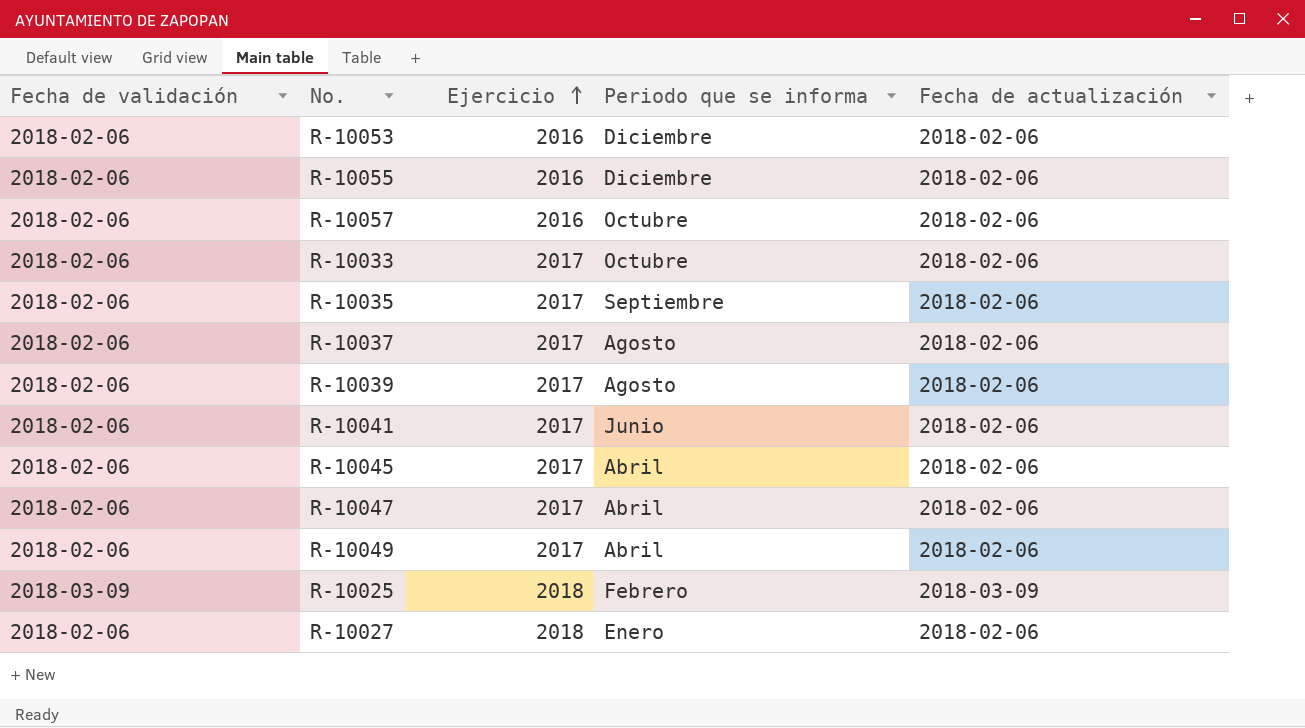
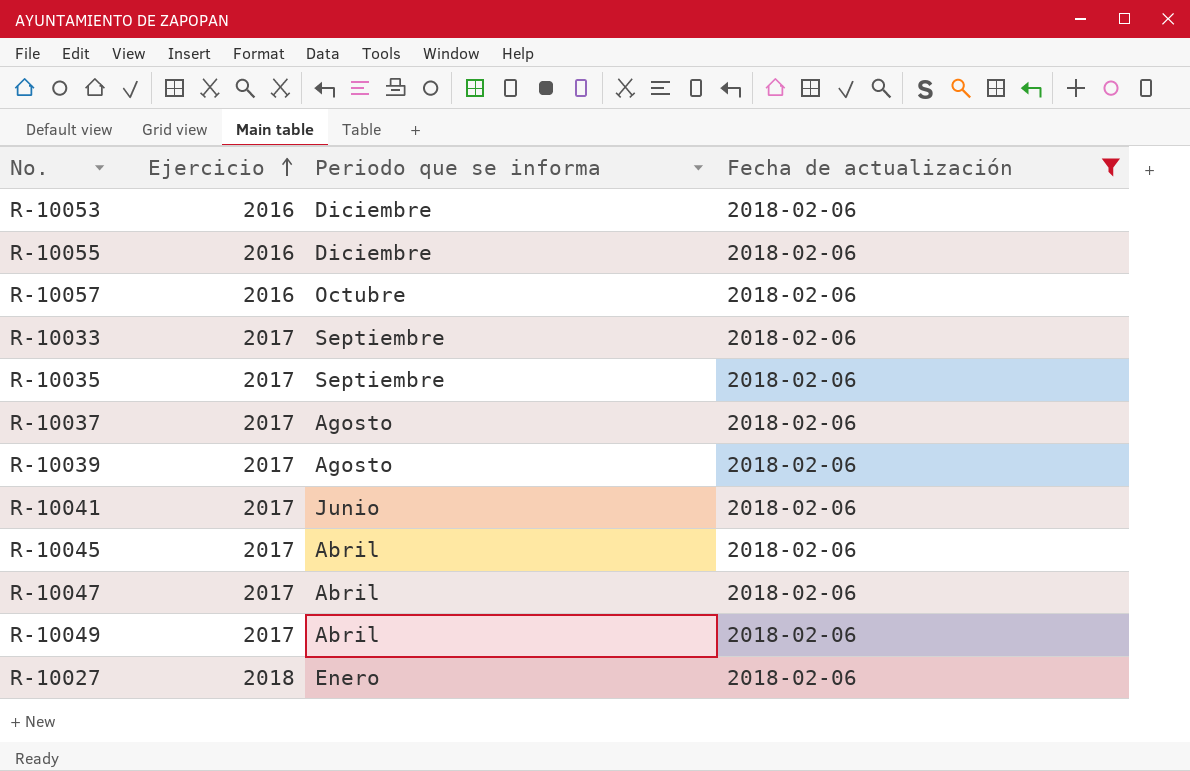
filter: none -> Fecha de actualización = 2018-02-06
column Fecha de validación | position: 1 -> none
R-10033 | Periodo que se informa: Octubre -> Septiembre

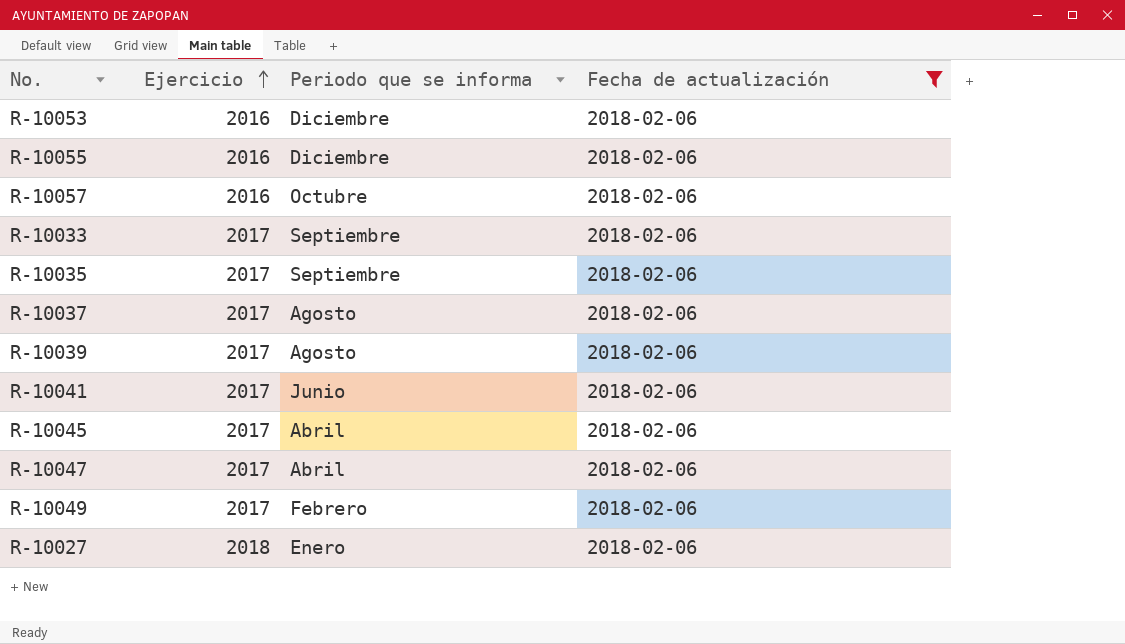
R-10049 | Periodo que se informa: Abril -> Febrero

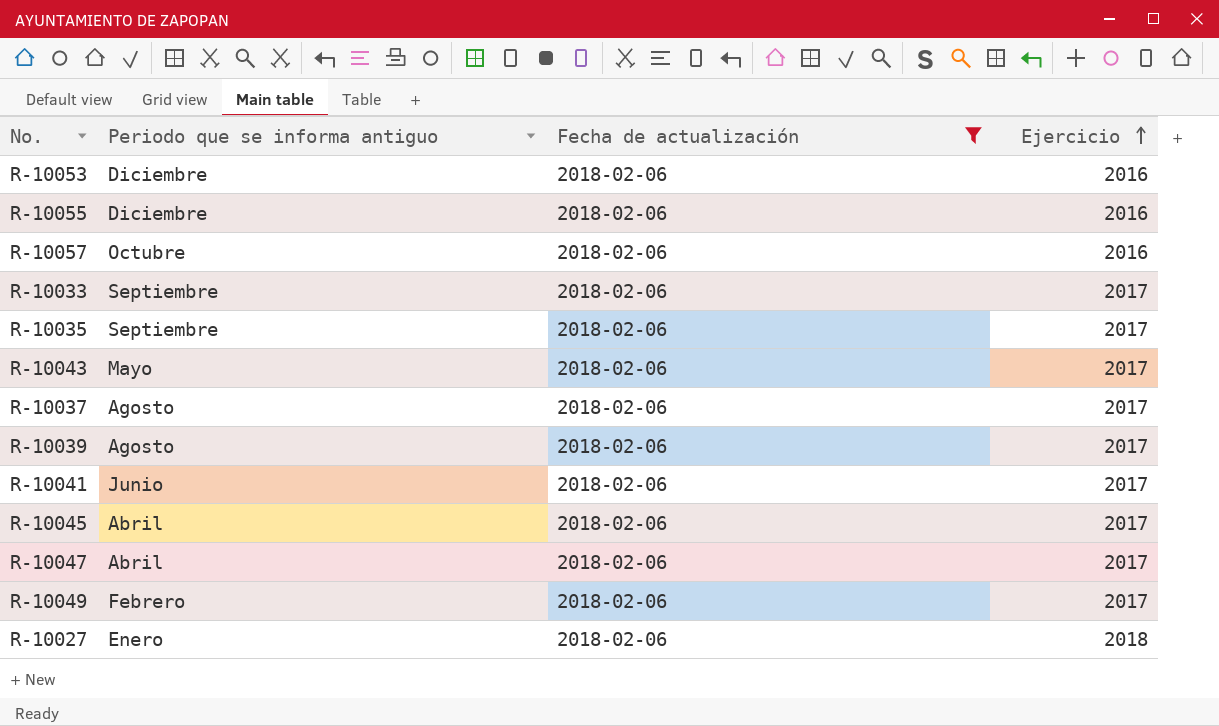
column name: Periodo que se informa -> Periodo que se informa antiguo
column Ejercicio | position: 2 -> 4
row R-10043: none -> Mayo | 2018-02-06 | 2017

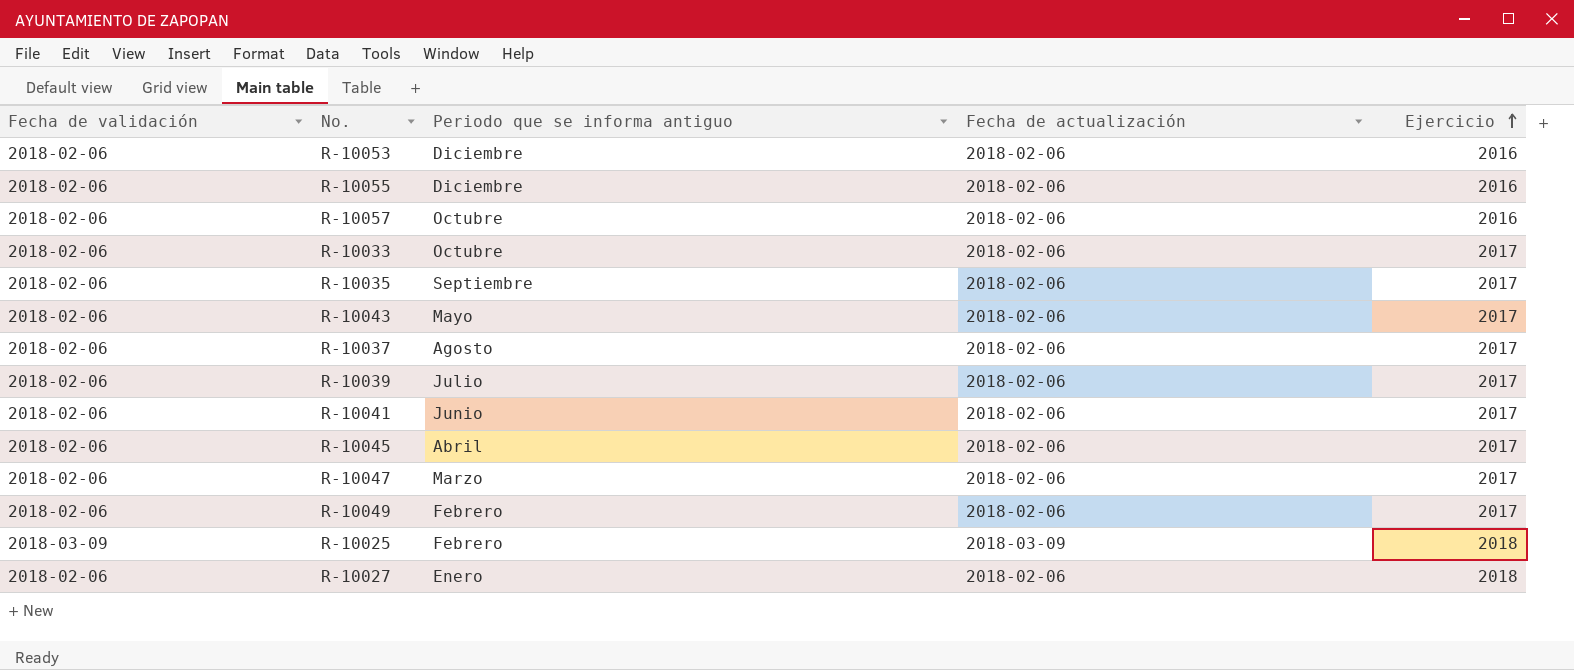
filter: Fecha de actualización = 2018-02-06 -> none
column Fecha de validación | position: none -> 1
R-10033 | Periodo que se informa antiguo: Septiembre -> Octubre
R-10039 | Periodo que se informa antiguo: Agosto -> Julio
R-10047 | Periodo que se informa antiguo: Abril -> Marzo

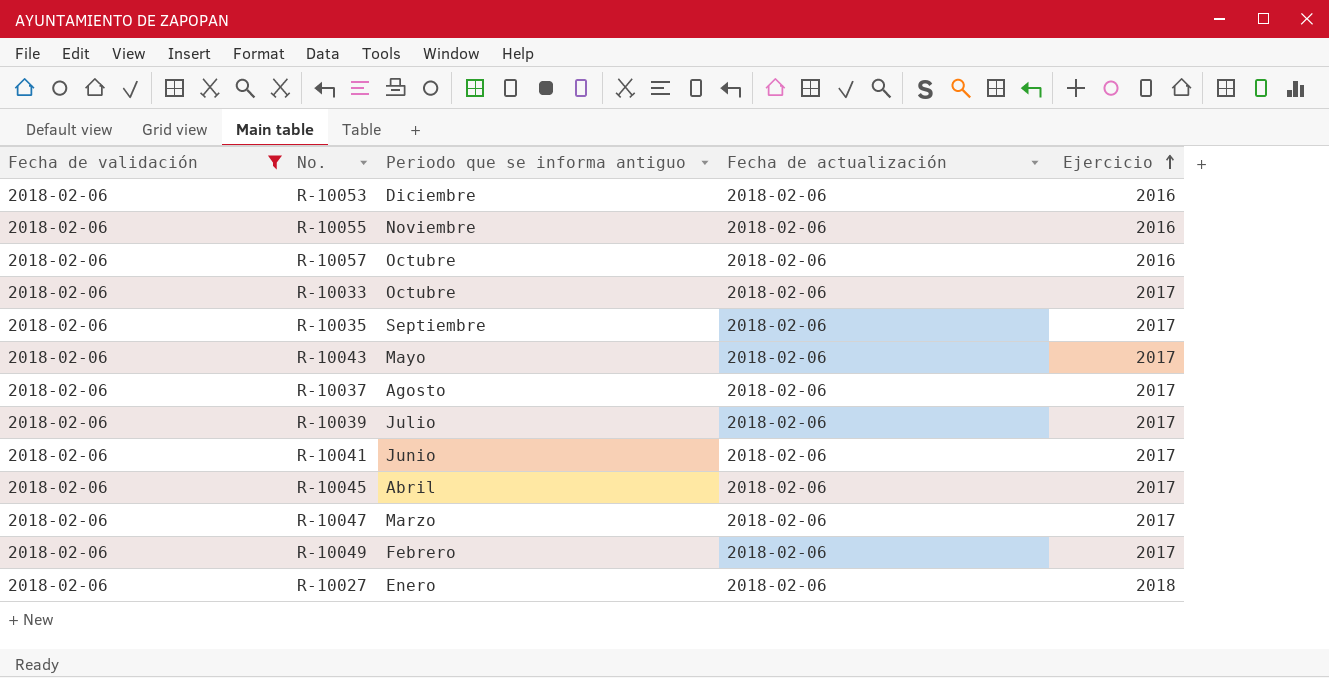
filter: none -> Fecha de validación = 2018-02-06
R-10055 | Periodo que se informa antiguo: Diciembre -> Noviembre

